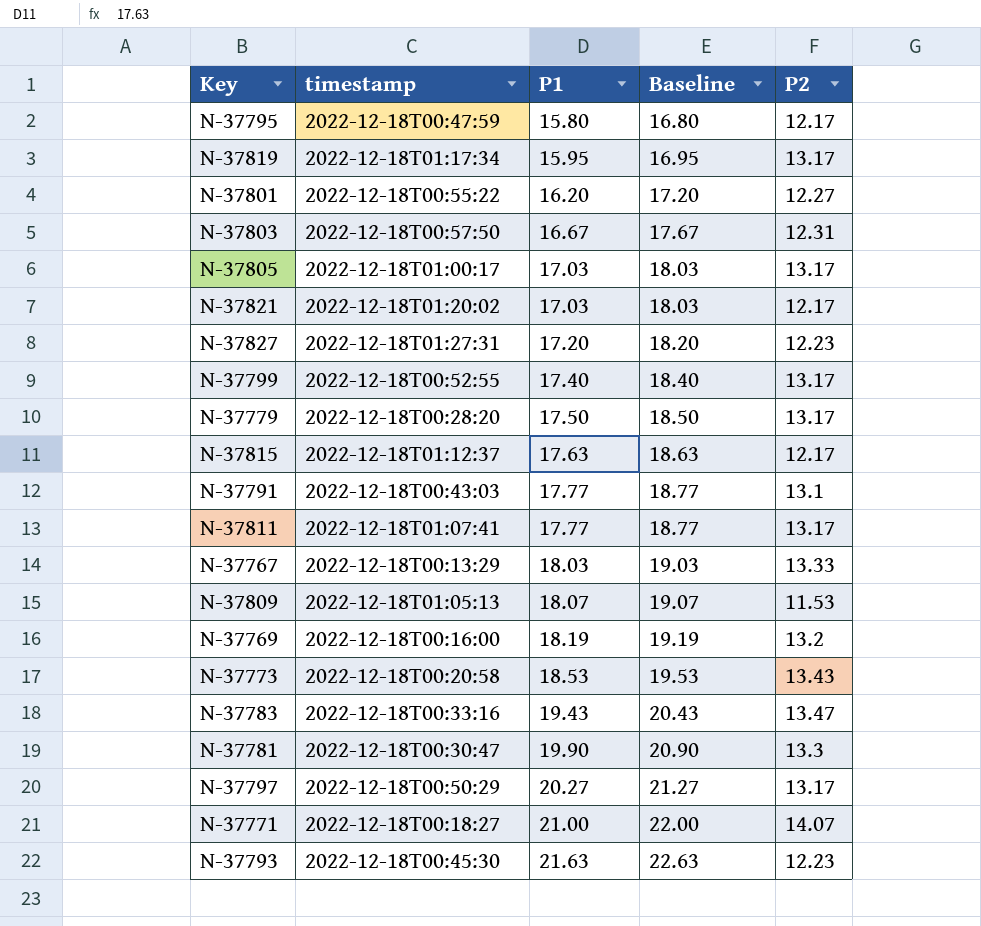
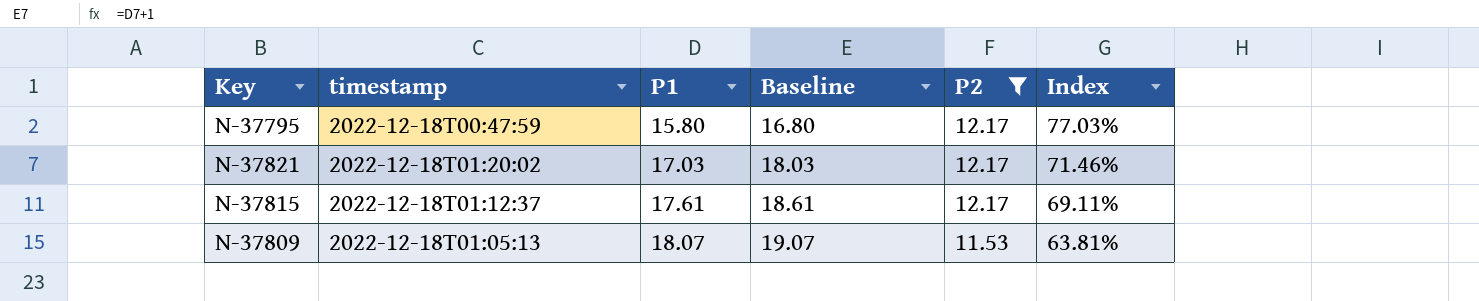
filter: none -> P2 <= 12.17
column Index | formula: none -> [P2] / [P1]
N-37815 | P1: 17.63 -> 17.61
N-37815 | Baseline: 18.63 -> 18.61

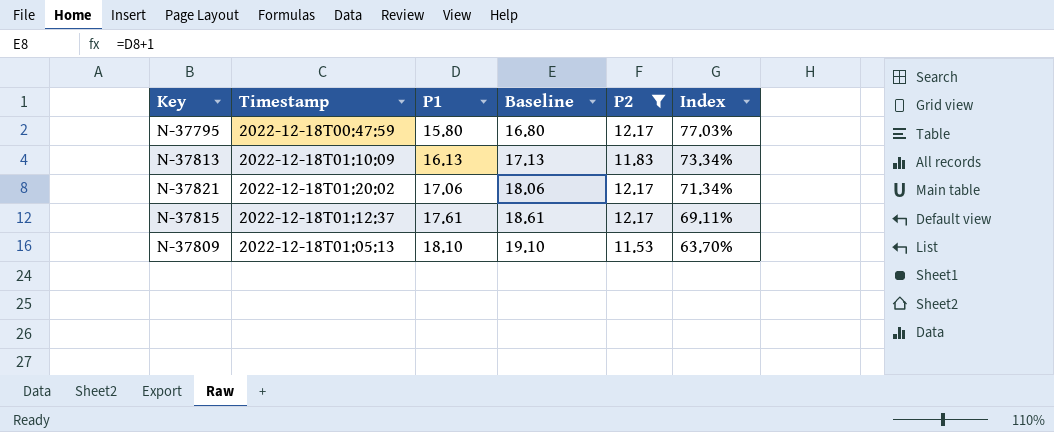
column name: timestamp -> Timestamp
row N-37813: none -> 2022-12-18T01:10:09 | 16.13 | 17.13 | 11.83 | 73.34%
N-37821 | P1: 17.03 -> 17.06
N-37821 | Baseline: 18.03 -> 18.06
N-37821 | Index: 71.46% -> 71.34%
N-37809 | P1: 18.07 -> 18.10
N-37809 | Baseline: 19.07 -> 19.10
N-37809 | Index: 63.81% -> 63.70%

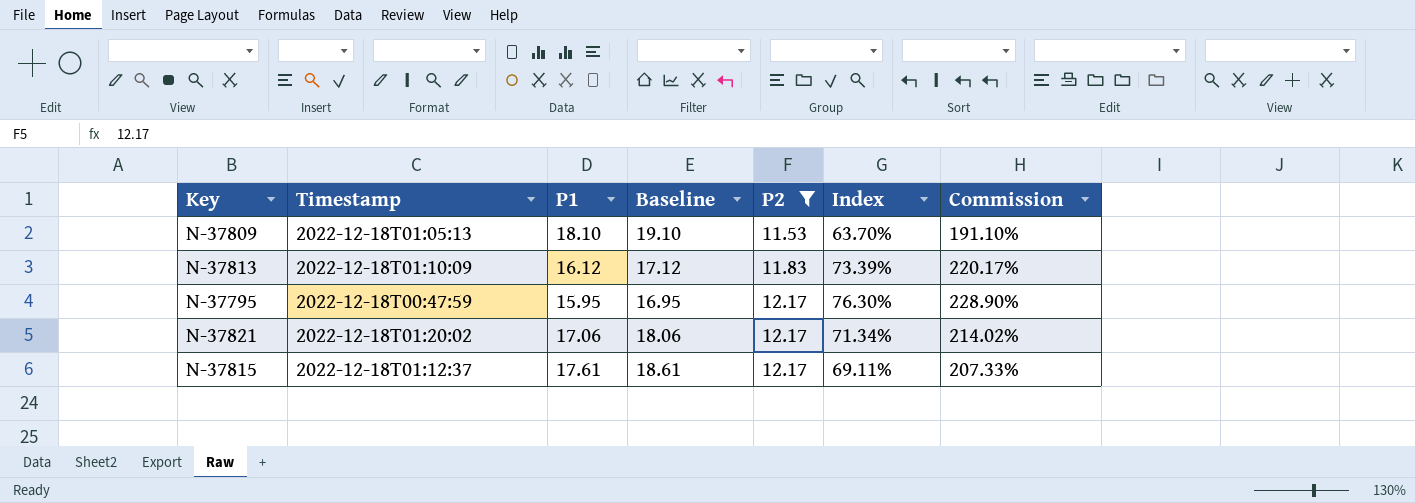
row order: P1 ascending -> P2 ascending
column Commission | formula: none -> [Index] * 3
N-37813 | P1: 16.13 -> 16.12
N-37813 | Baseline: 17.13 -> 17.12
N-37813 | Index: 73.34% -> 73.39%
N-37795 | P1: 15.80 -> 15.95
N-37795 | Baseline: 16.80 -> 16.95
N-37795 | Index: 77.03% -> 76.30%

